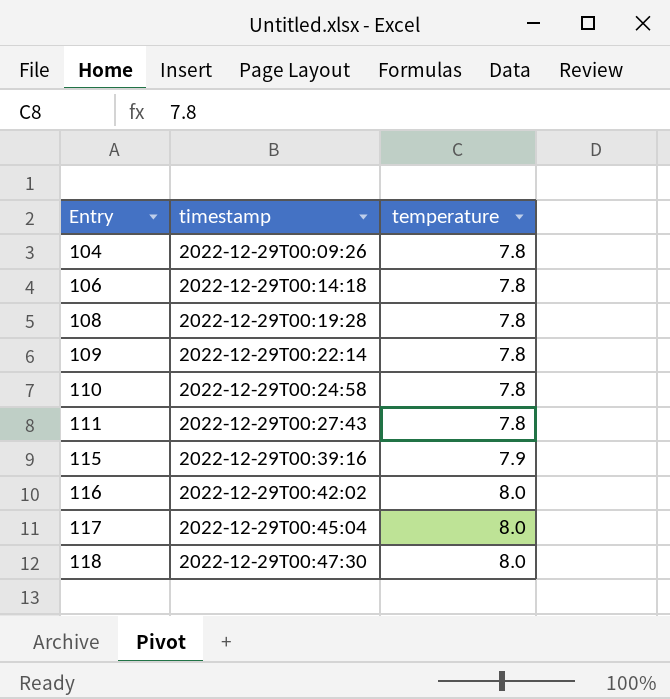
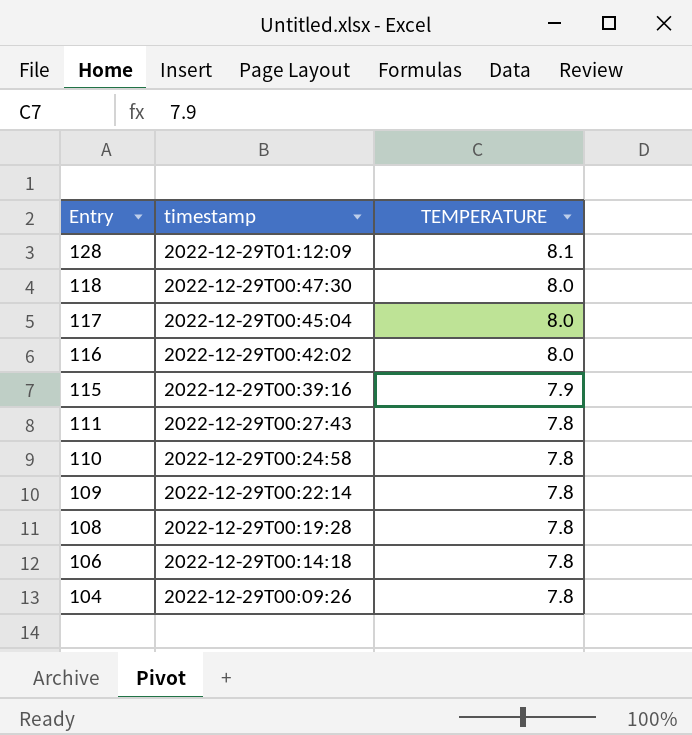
row order: Entry ascending -> Entry descending
column name: temperature -> TEMPERATURE
row 128: none -> 2022-12-29T01:12:09 | 8.1

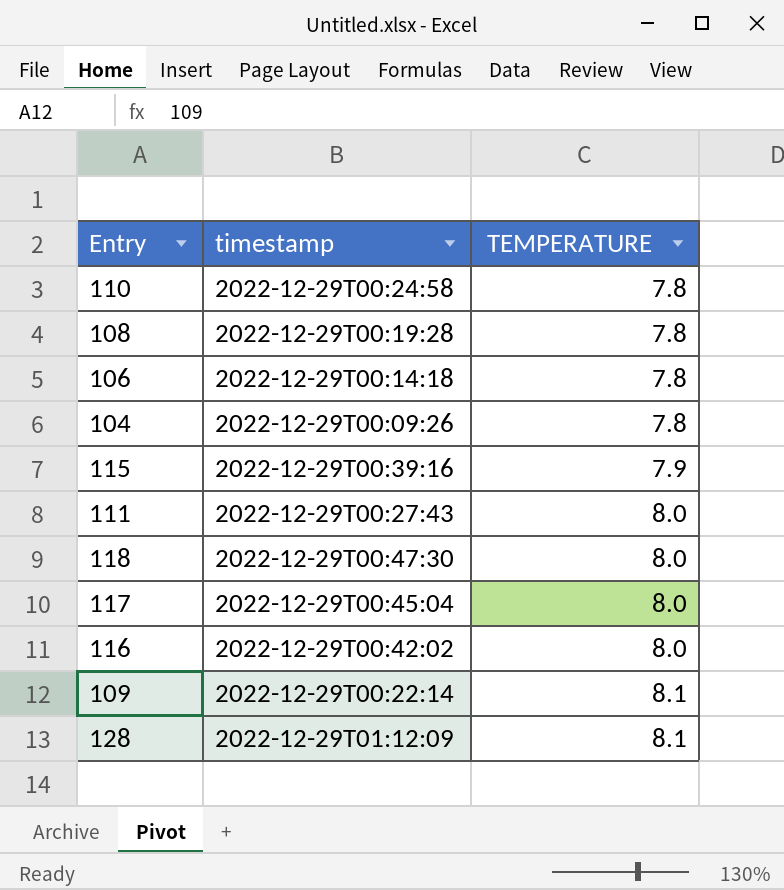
row order: Entry descending -> TEMPERATURE ascending
111 | TEMPERATURE: 7.8 -> 8.0
109 | TEMPERATURE: 7.8 -> 8.1

